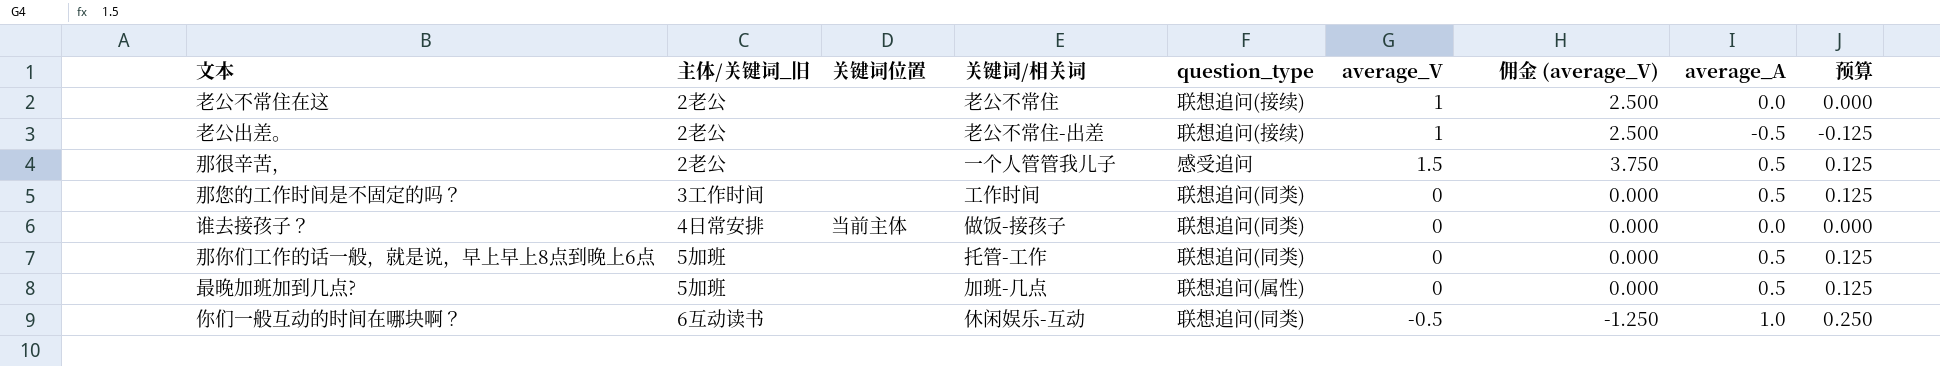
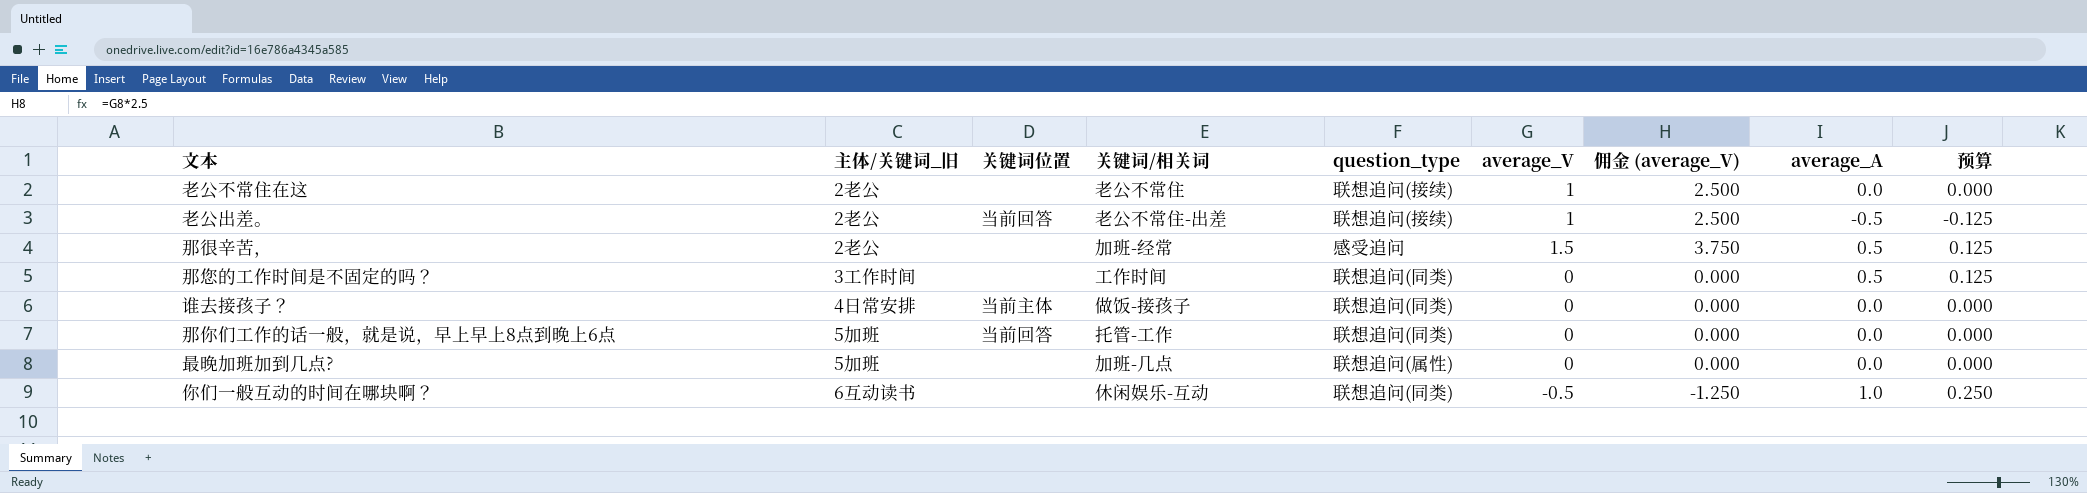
老公出差。 | 关键词位置: none -> 当前回答
那很辛苦， | 关键词/相关词: 一个人管管我儿子 -> 加班-经常
那你们工作的话一般，就是说，早上早上8点到晚上6点 | 关键词位置: none -> 当前回答
那你们工作的话一般，就是说，早上早上8点到晚上6点 | average_A: 0.5 -> 0.0
那你们工作的话一般，就是说，早上早上8点到晚上6点 | 预算: 0.125 -> 0.000
最晚加班加到几点? | average_A: 0.5 -> 0.0
最晚加班加到几点? | 预算: 0.125 -> 0.000

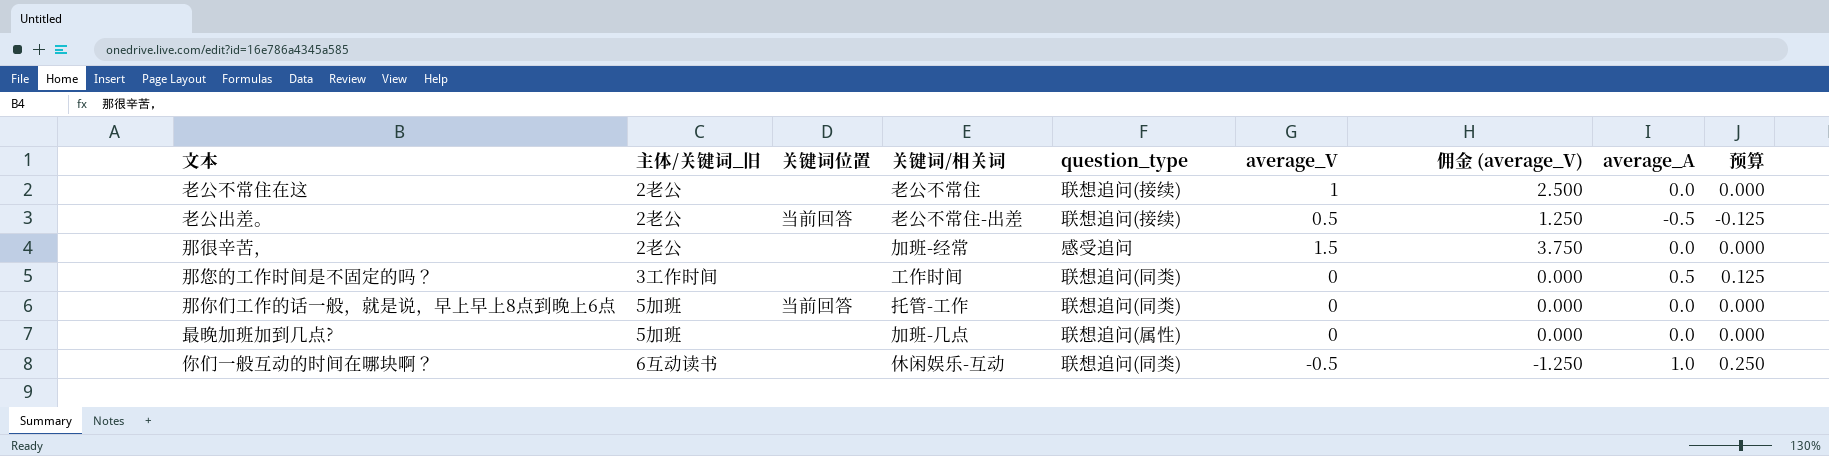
row 谁去接孩子？: 4日常安排 | 当前主体 | 做饭-接孩子 | 联想追问(同类) | 0 | 0.000 | 0.0 | 0.000 -> none
老公出差。 | average_V: 1 -> 0.5
老公出差。 | 佣金 (average_V): 2.500 -> 1.250
那很辛苦， | average_A: 0.5 -> 0.0
那很辛苦， | 预算: 0.125 -> 0.000

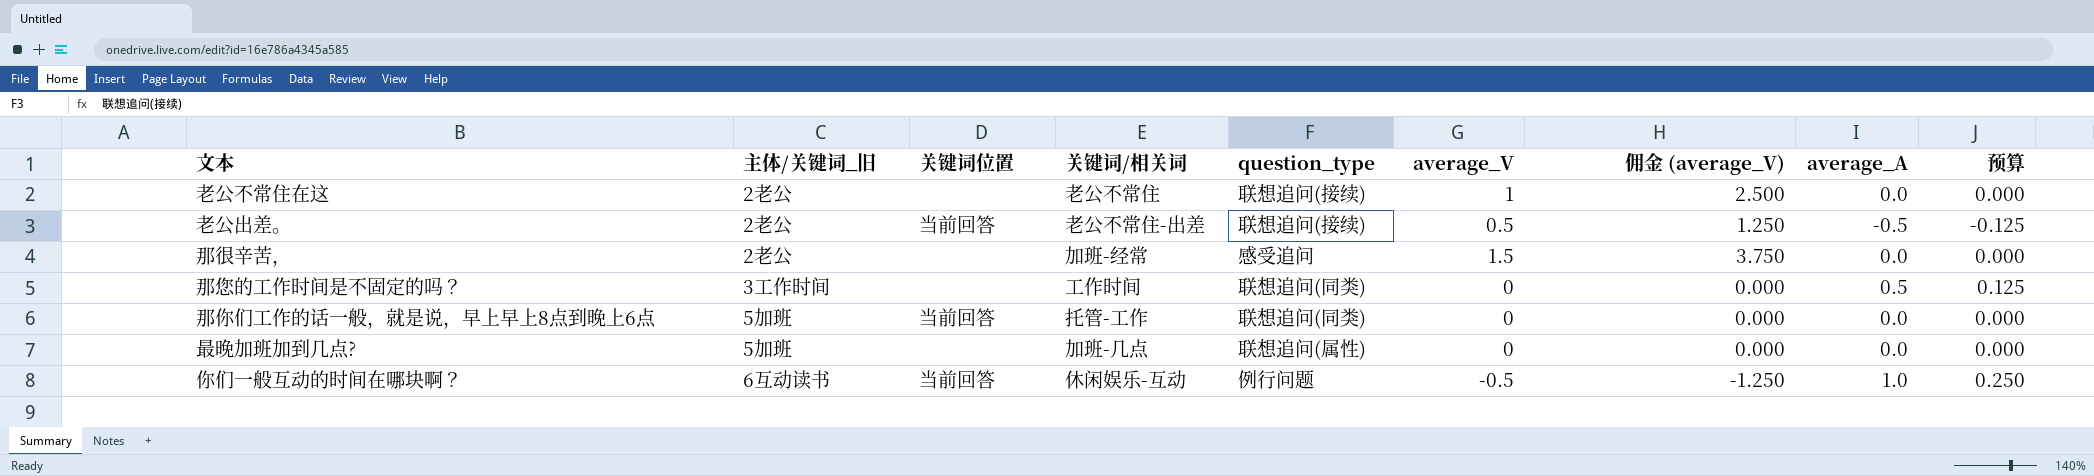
你们一般互动的时间在哪块啊？ | 关键词位置: none -> 当前回答
你们一般互动的时间在哪块啊？ | question_type: 联想追问(同类) -> 例行问题

